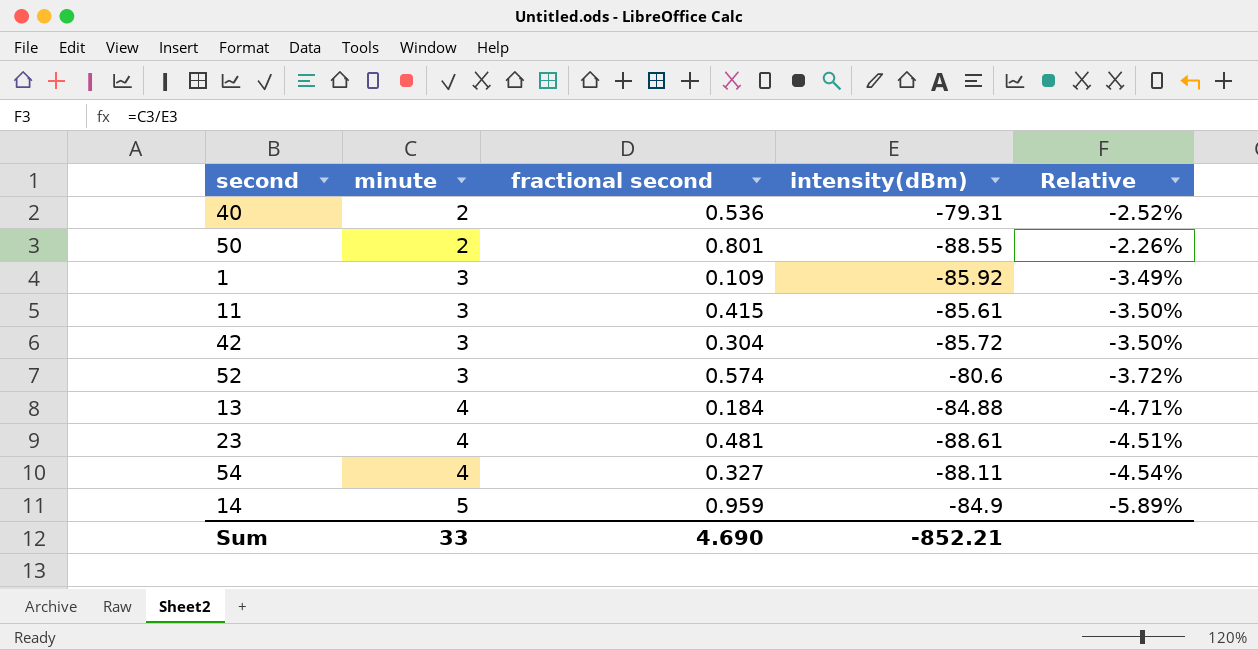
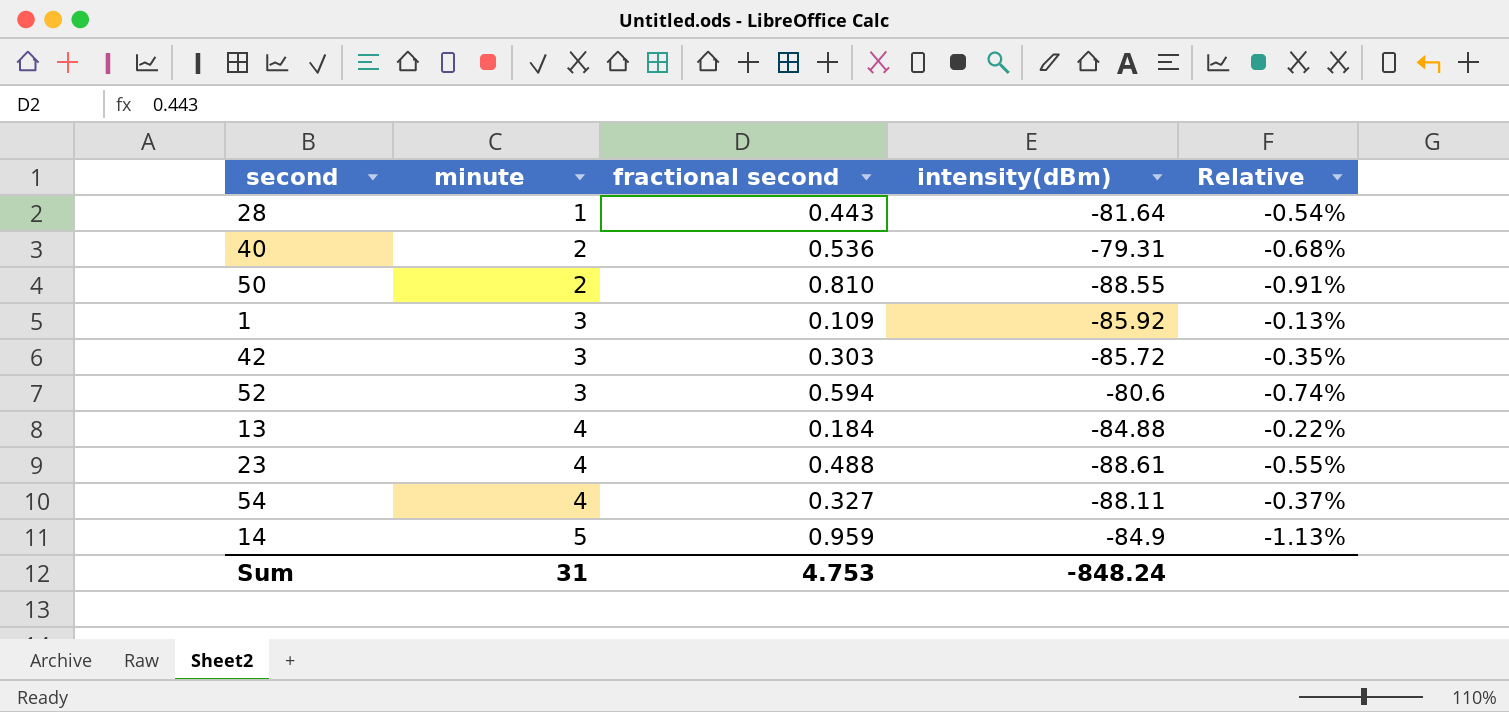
column Relative | formula: [minute] / [intensity(dBm)] -> [fractional second] / [intensity(dBm)]
row 11: 3 | 0.415 | -85.61 | -3.50% -> none
row 28: none -> 1 | 0.443 | -81.64 | -0.54%
50 | fractional second: 0.801 -> 0.810
42 | fractional second: 0.304 -> 0.303
52 | fractional second: 0.574 -> 0.594
23 | fractional second: 0.481 -> 0.488
Sum | minute: 33 -> 31
Sum | fractional second: 4.690 -> 4.753
Sum | intensity(dBm): -852.21 -> -848.24

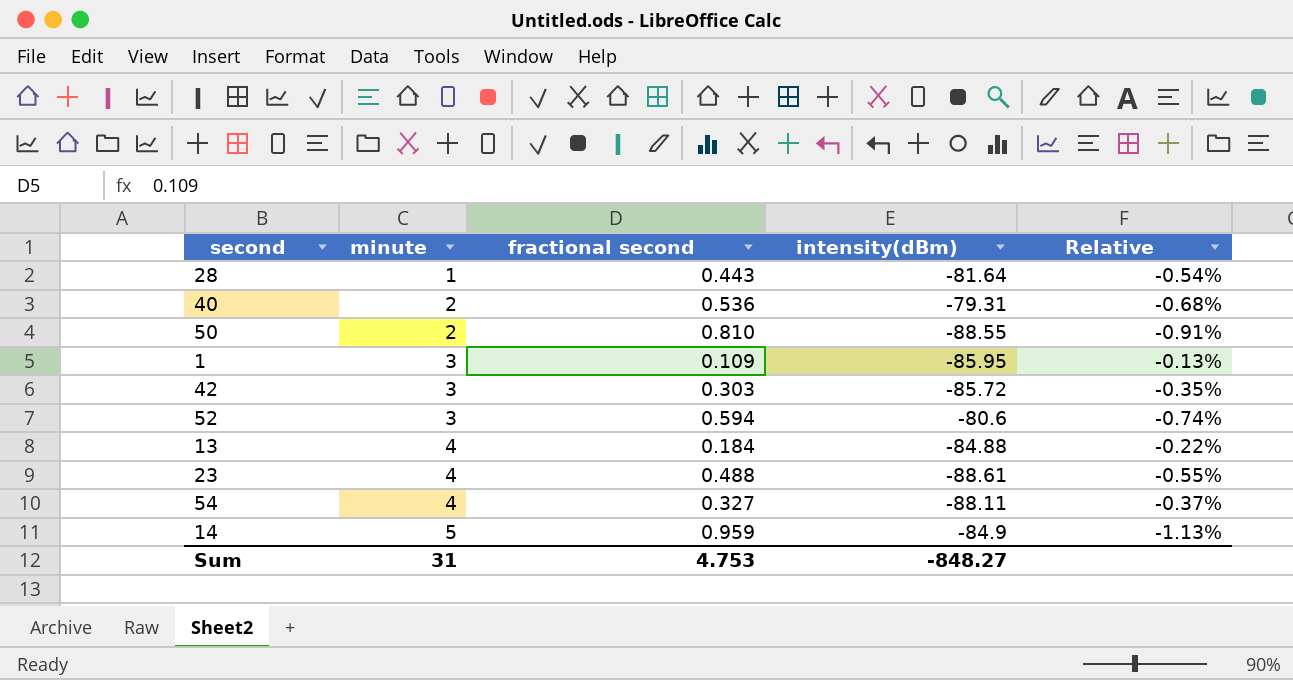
1 | intensity(dBm): -85.92 -> -85.95
Sum | intensity(dBm): -848.24 -> -848.27

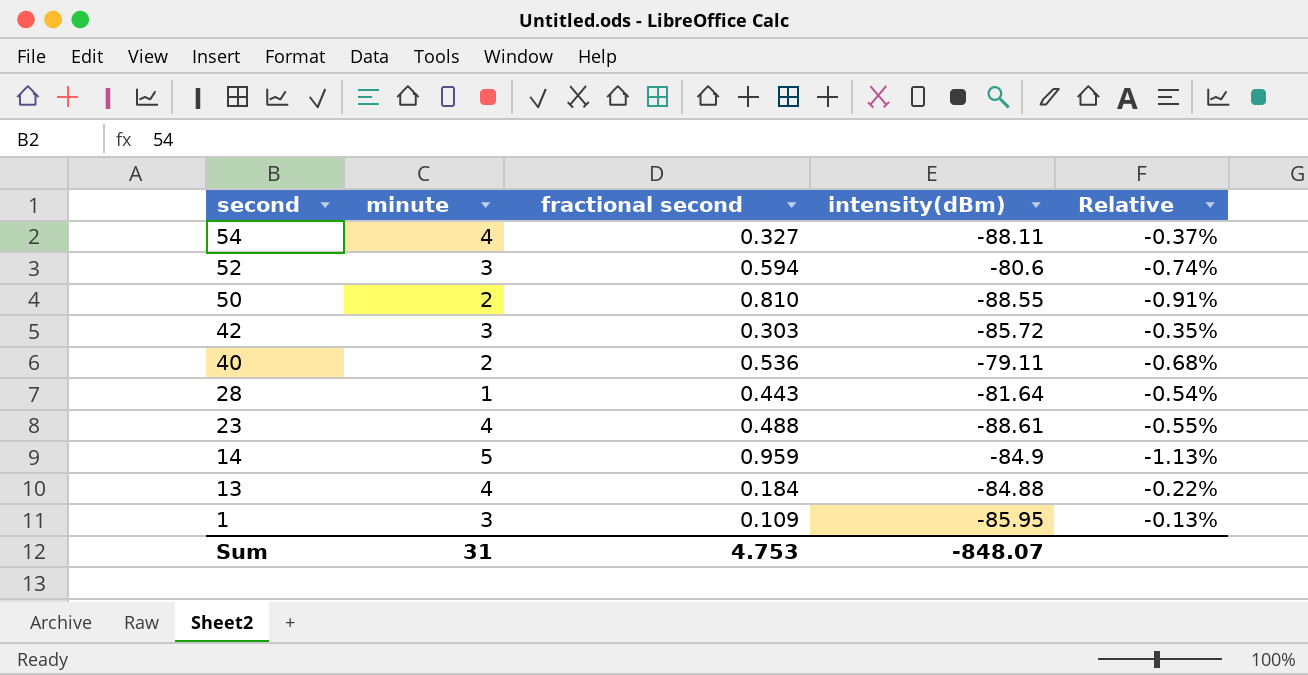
row order: minute ascending -> second descending
40 | intensity(dBm): -79.31 -> -79.11
Sum | intensity(dBm): -848.27 -> -848.07

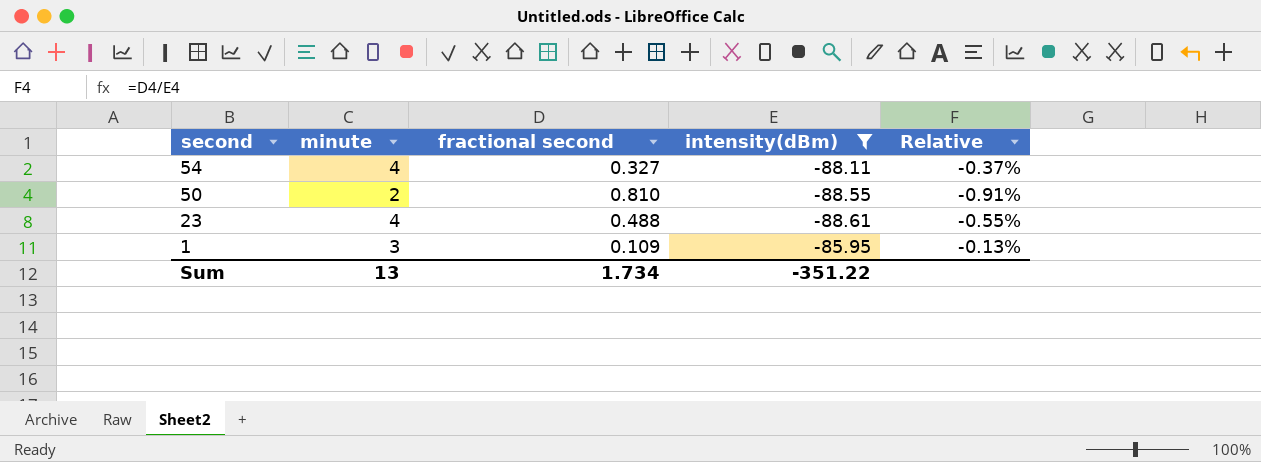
filter: none -> intensity(dBm) <= -85.95
Sum | minute: 31 -> 13
Sum | fractional second: 4.753 -> 1.734
Sum | intensity(dBm): -848.07 -> -351.22

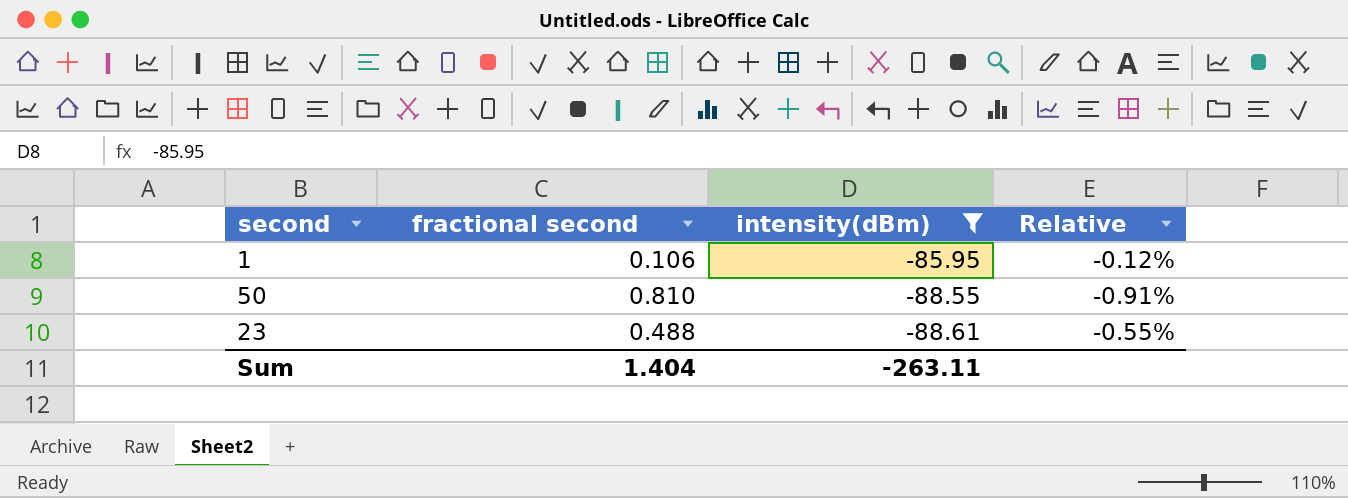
row order: second descending -> intensity(dBm) descending
column minute | position: 2 -> none
row 54: 4 | 0.327 | -88.11 | -0.37% -> none
1 | fractional second: 0.109 -> 0.106
1 | Relative: -0.13% -> -0.12%
Sum | fractional second: 1.734 -> 1.404
Sum | intensity(dBm): -351.22 -> -263.11

